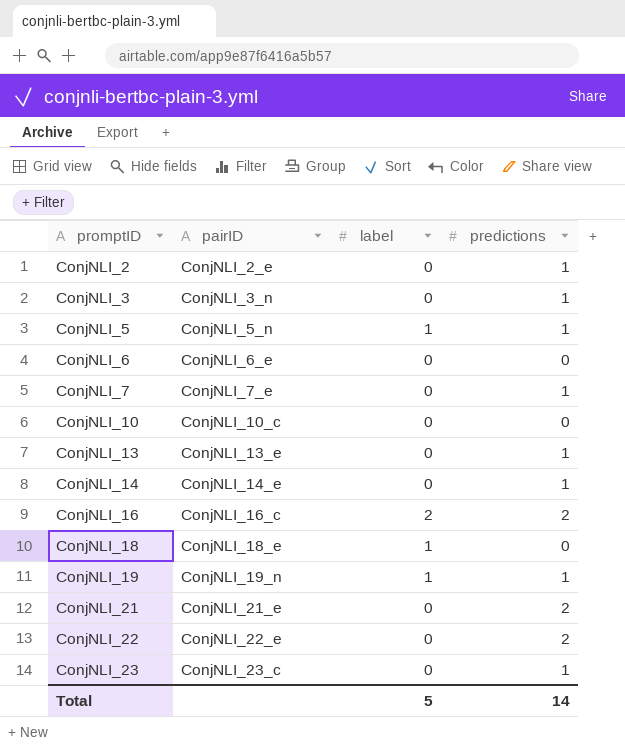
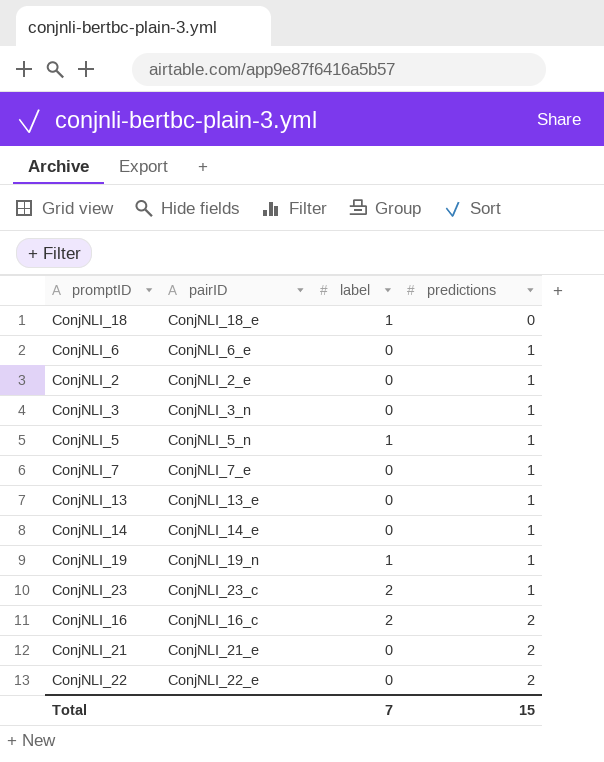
row order: promptID ascending -> predictions ascending
row ConjNLI_10: ConjNLI_10_c | 0 | 0 -> none
ConjNLI_6 | predictions: 0 -> 1
ConjNLI_23 | label: 0 -> 2
Total | label: 5 -> 7
Total | predictions: 14 -> 15

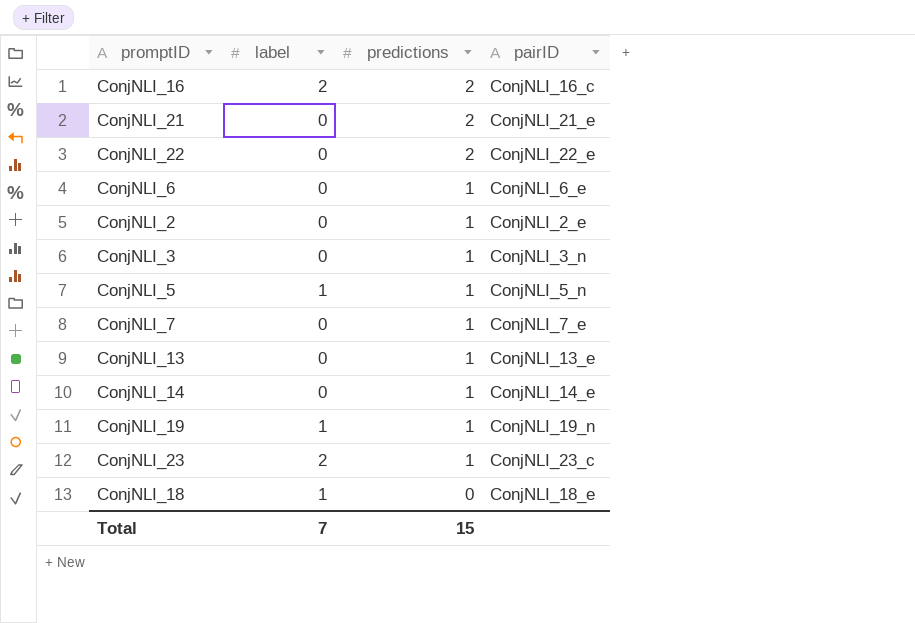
row order: predictions ascending -> predictions descending
column pairID | position: 2 -> 4

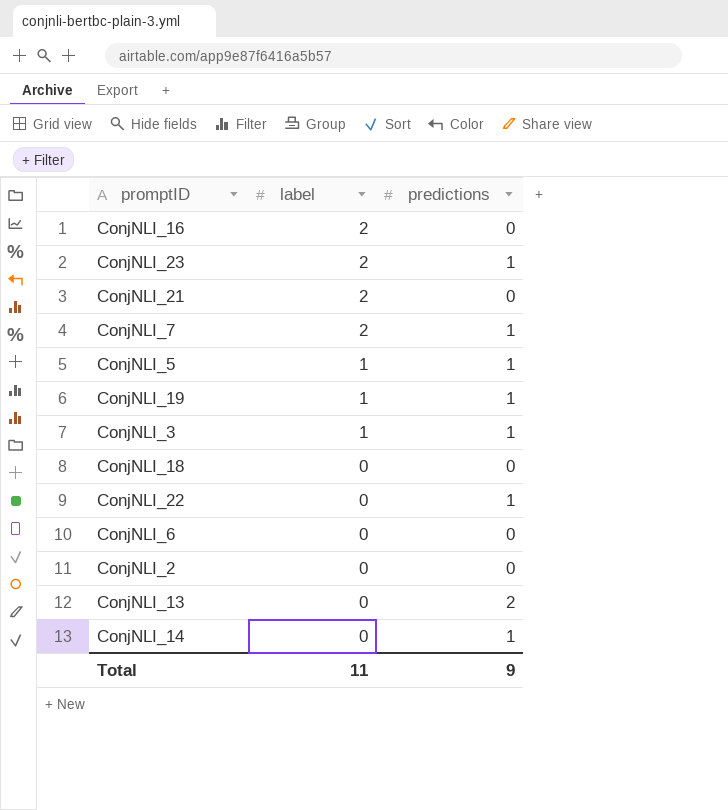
row order: predictions descending -> label descending
column pairID | position: 4 -> none
ConjNLI_16 | predictions: 2 -> 0
ConjNLI_21 | label: 0 -> 2
ConjNLI_21 | predictions: 2 -> 0
ConjNLI_7 | label: 0 -> 2
ConjNLI_3 | label: 0 -> 1
ConjNLI_18 | label: 1 -> 0
ConjNLI_22 | predictions: 2 -> 1
ConjNLI_6 | predictions: 1 -> 0
ConjNLI_2 | predictions: 1 -> 0
ConjNLI_13 | predictions: 1 -> 2
Total | label: 7 -> 11
Total | predictions: 15 -> 9

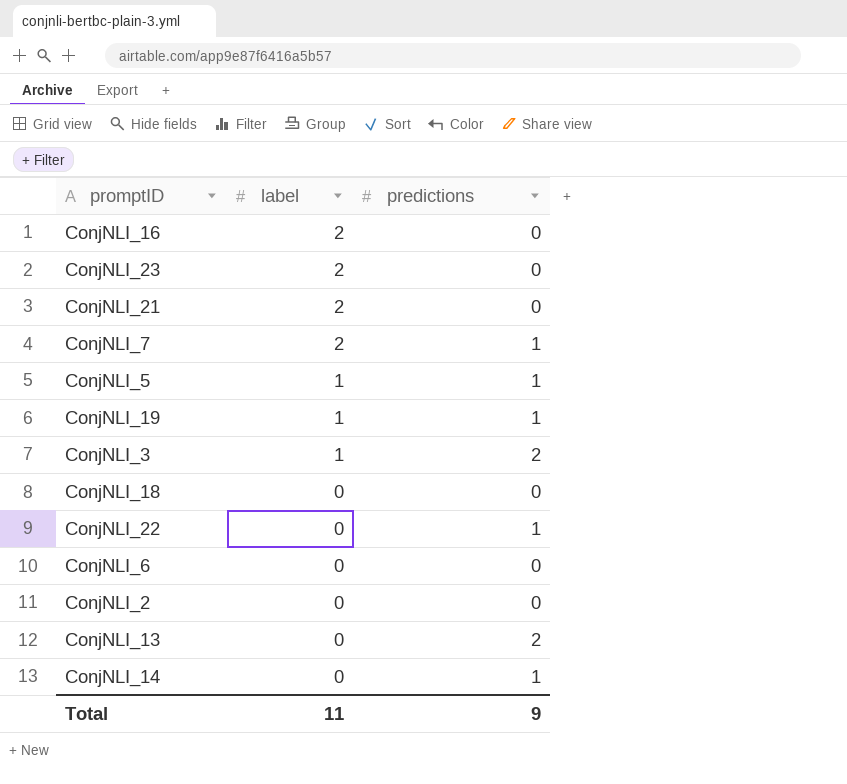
ConjNLI_23 | predictions: 1 -> 0
ConjNLI_3 | predictions: 1 -> 2

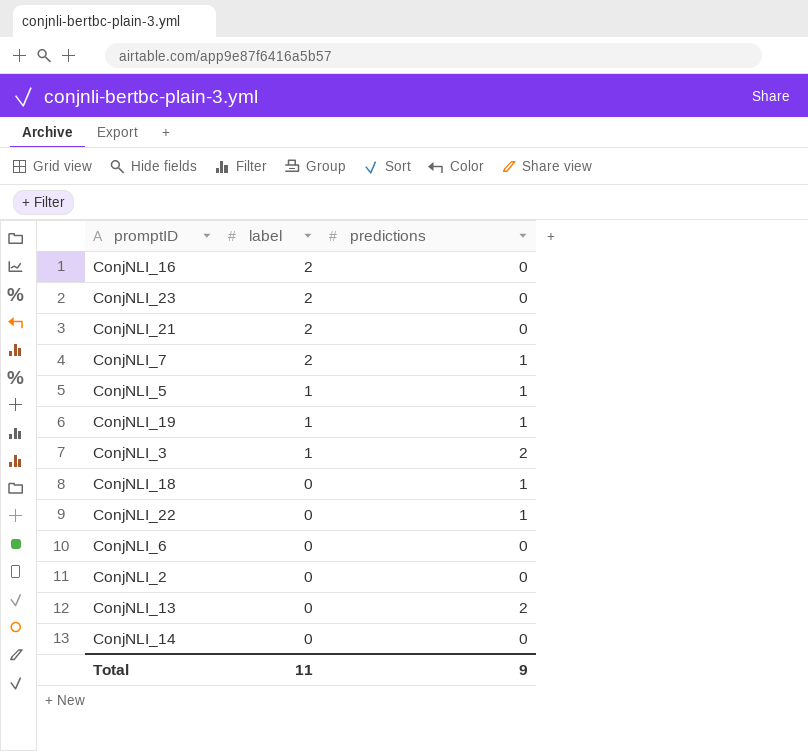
ConjNLI_18 | predictions: 0 -> 1
ConjNLI_14 | predictions: 1 -> 0

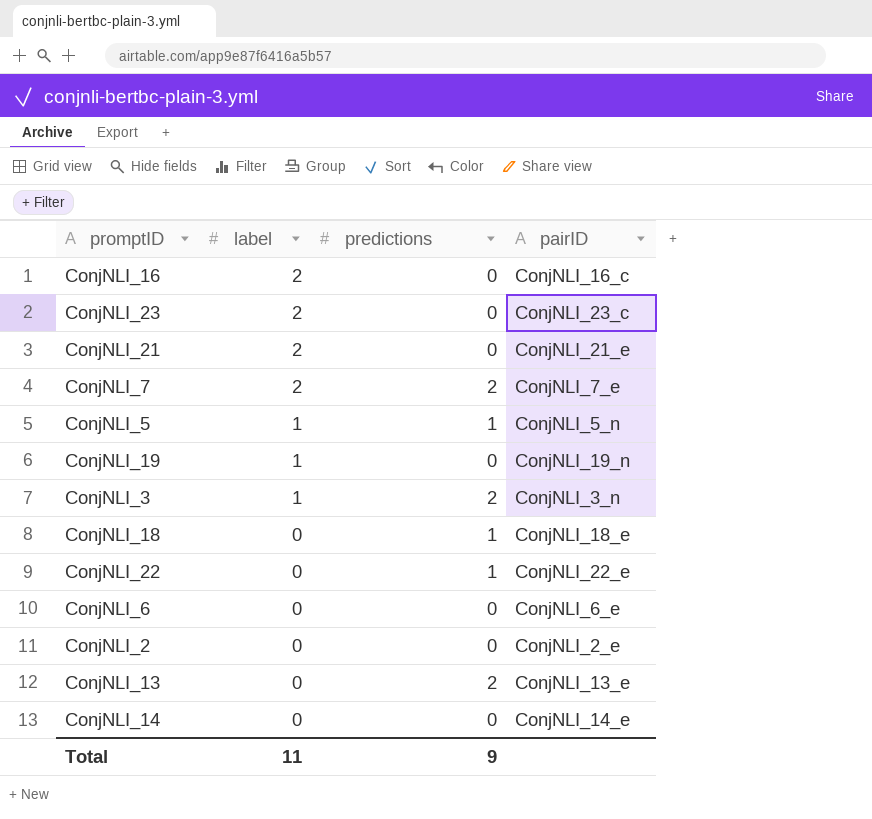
column pairID | position: none -> 4
ConjNLI_7 | predictions: 1 -> 2
ConjNLI_19 | predictions: 1 -> 0

